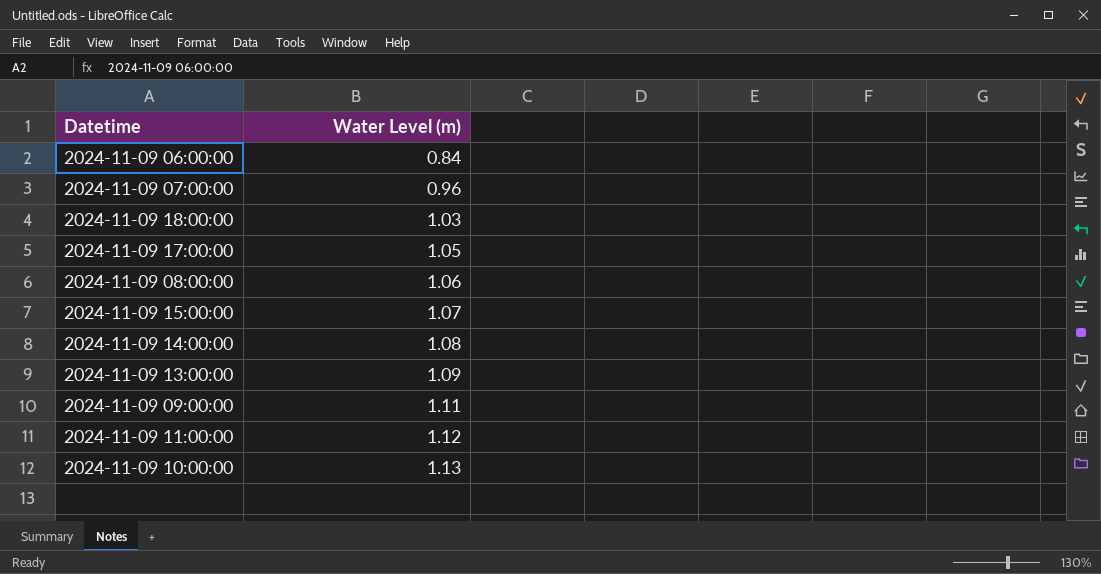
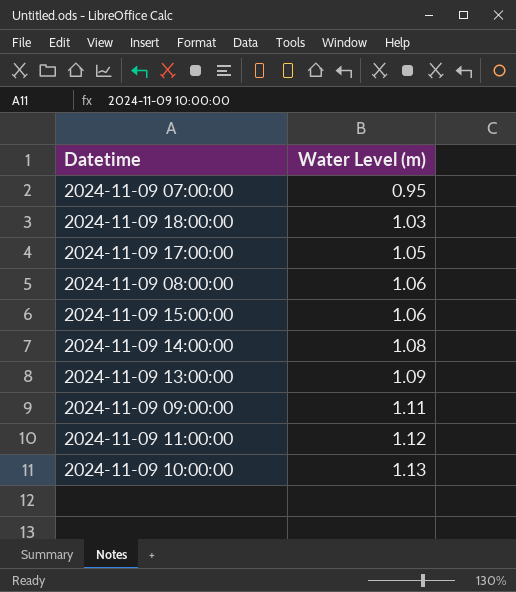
row 2024-11-09 06:00:00: 0.84 -> none
2024-11-09 07:00:00 | Water Level (m): 0.96 -> 0.95
2024-11-09 15:00:00 | Water Level (m): 1.07 -> 1.06

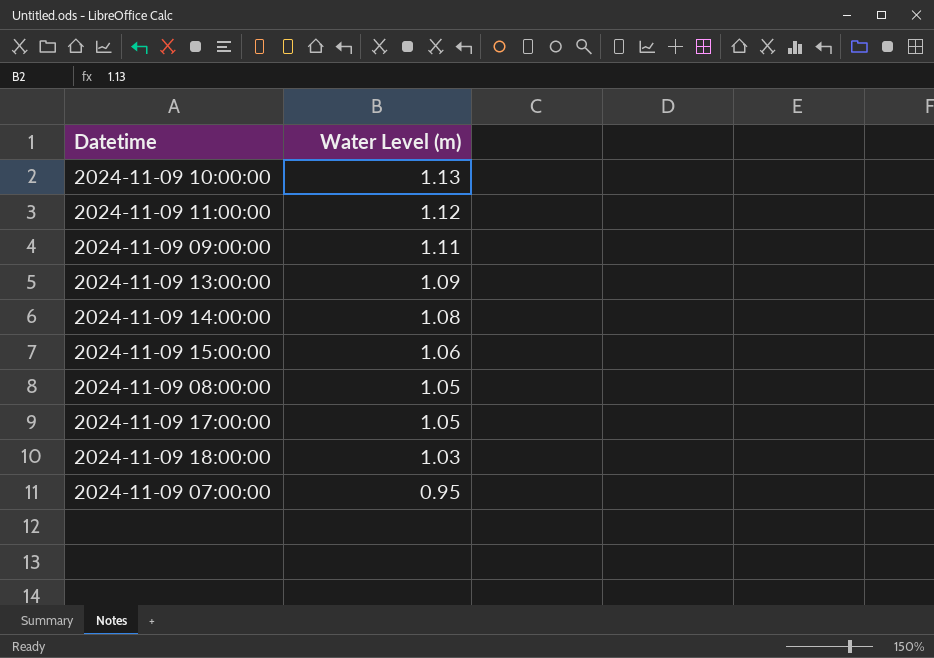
row order: Water Level (m) ascending -> Water Level (m) descending
2024-11-09 08:00:00 | Water Level (m): 1.06 -> 1.05

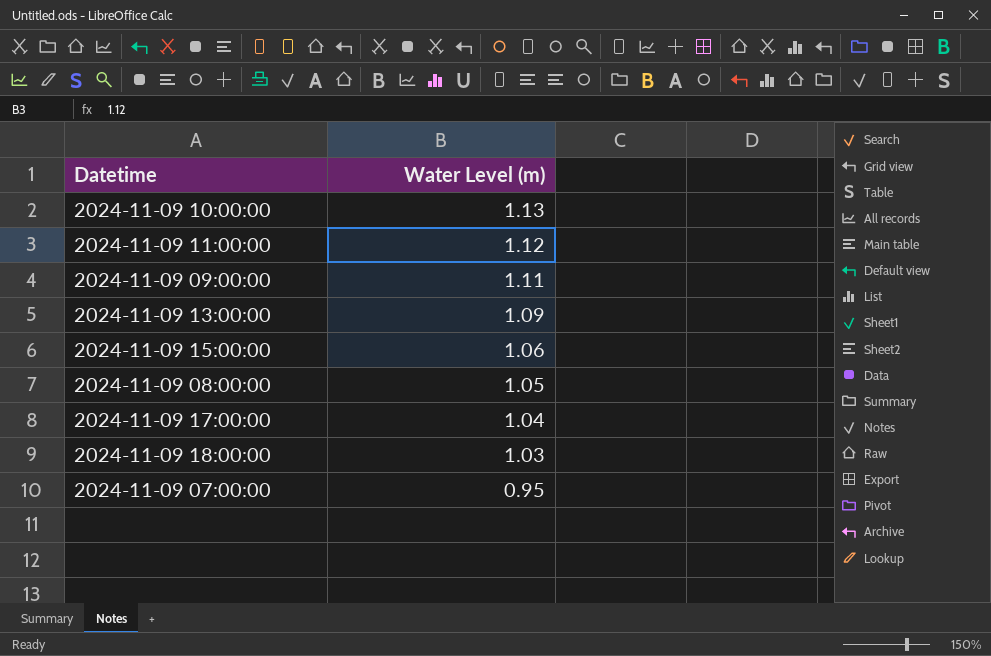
row 2024-11-09 14:00:00: 1.08 -> none
2024-11-09 17:00:00 | Water Level (m): 1.05 -> 1.04

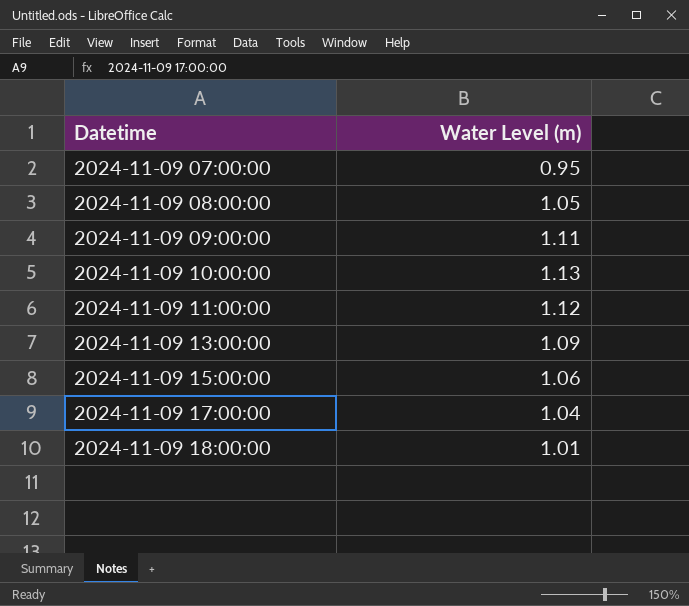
row order: Water Level (m) descending -> Datetime ascending
2024-11-09 18:00:00 | Water Level (m): 1.03 -> 1.01

